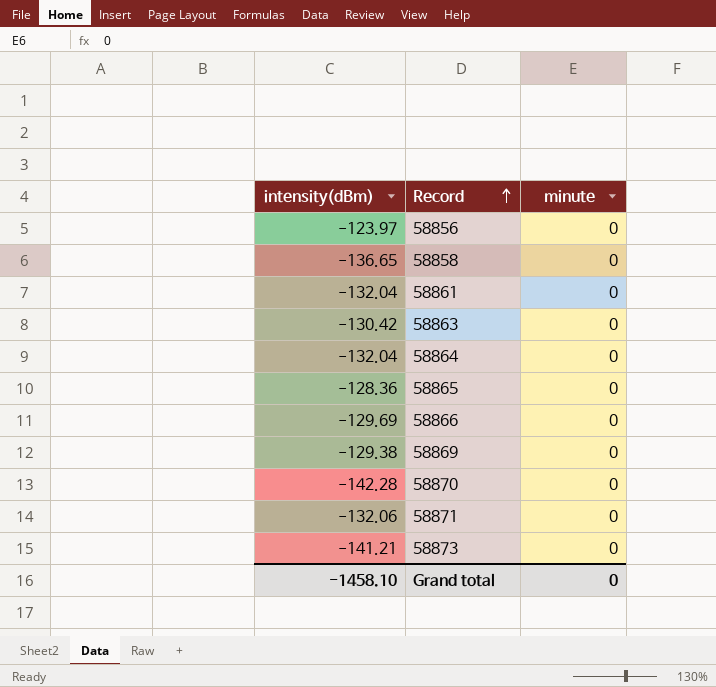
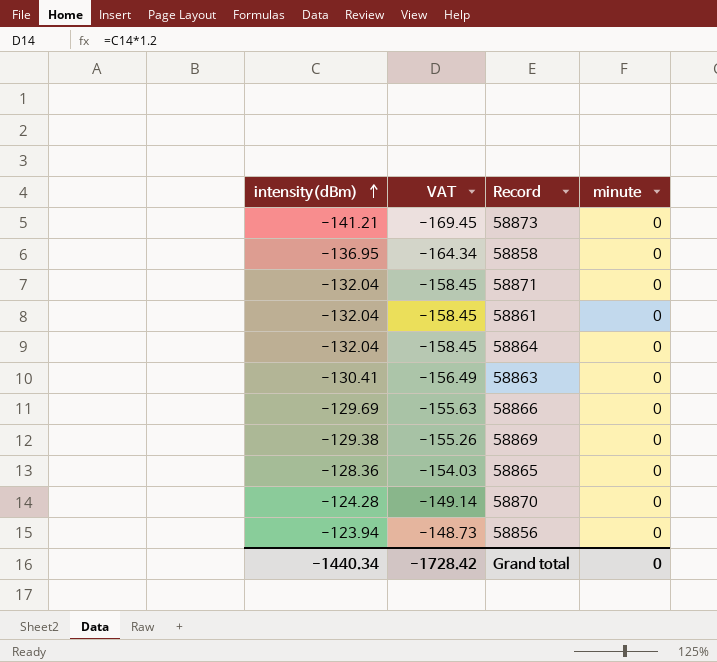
row order: Record ascending -> intensity(dBm) ascending
column VAT | formula: none -> [intensity(dBm)] * 1.2
58858 | intensity(dBm): -136.65 -> -136.95
58871 | intensity(dBm): -132.06 -> -132.04
58863 | intensity(dBm): -130.42 -> -130.41
58870 | intensity(dBm): -142.28 -> -124.28
58856 | intensity(dBm): -123.97 -> -123.94
Grand total | intensity(dBm): -1458.10 -> -1440.34

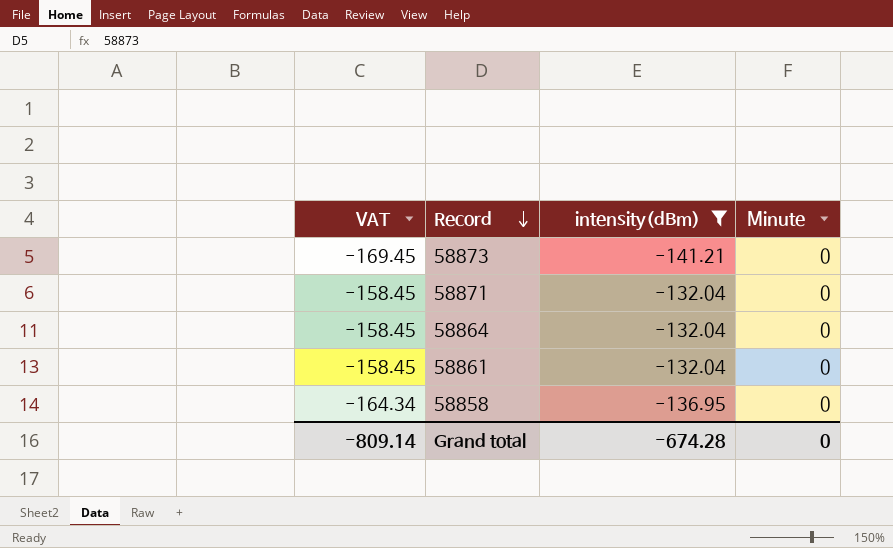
filter: none -> intensity(dBm) <= -132.04
row order: intensity(dBm) ascending -> Record descending
column intensity(dBm) | position: 1 -> 3
column name: minute -> Minute
Grand total | VAT: -1728.42 -> -809.14
Grand total | intensity(dBm): -1440.34 -> -674.28

